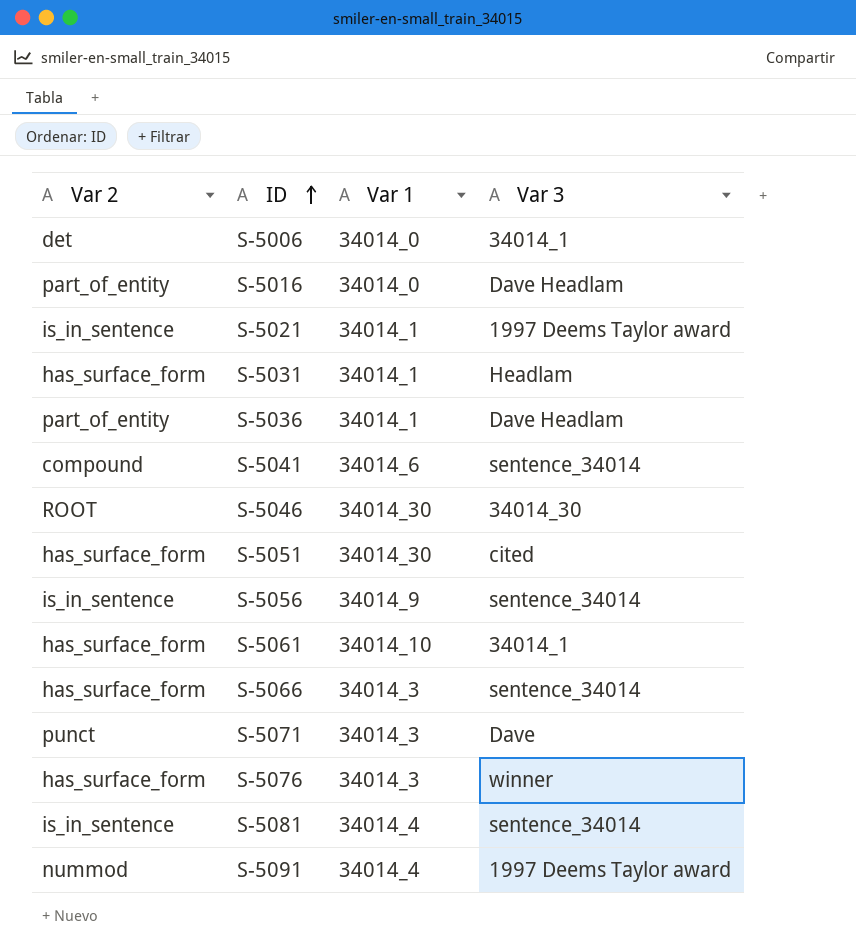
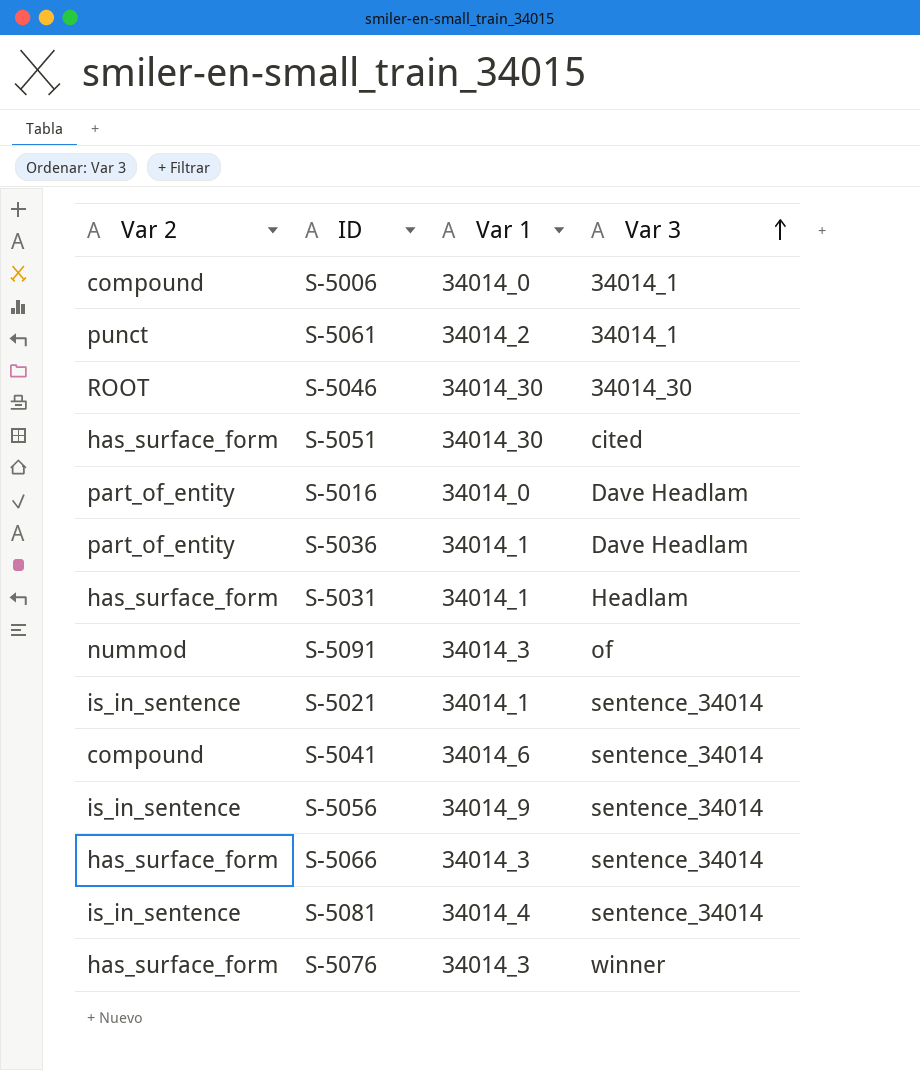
row order: ID ascending -> Var 3 ascending
row S-5071: punct | 34014_3 | Dave -> none
S-5006 | Var 2: det -> compound
S-5061 | Var 2: has_surface_form -> punct
S-5061 | Var 1: 34014_10 -> 34014_2
S-5091 | Var 1: 34014_4 -> 34014_3
S-5091 | Var 3: 1997 Deems Taylor award -> of
S-5021 | Var 3: 1997 Deems Taylor award -> sentence_34014

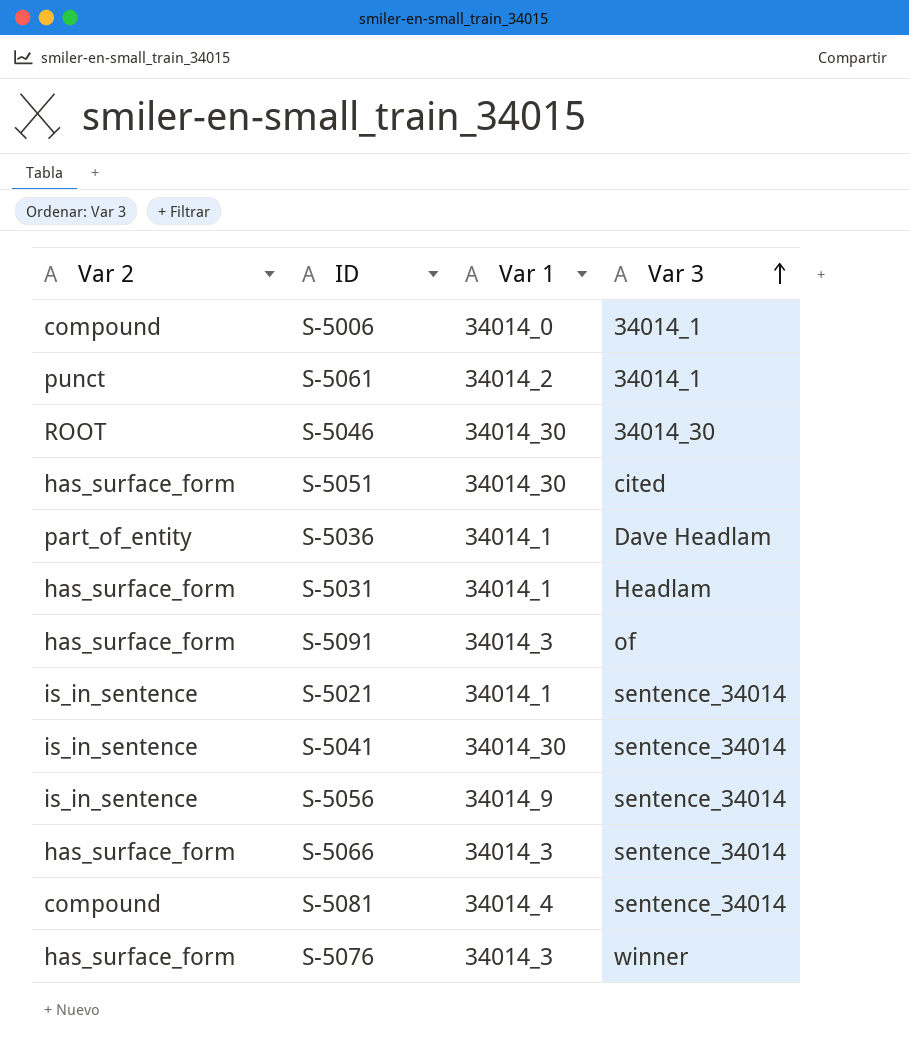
row S-5016: part_of_entity | 34014_0 | Dave Headlam -> none
S-5091 | Var 2: nummod -> has_surface_form
S-5041 | Var 2: compound -> is_in_sentence
S-5041 | Var 1: 34014_6 -> 34014_30
S-5081 | Var 2: is_in_sentence -> compound

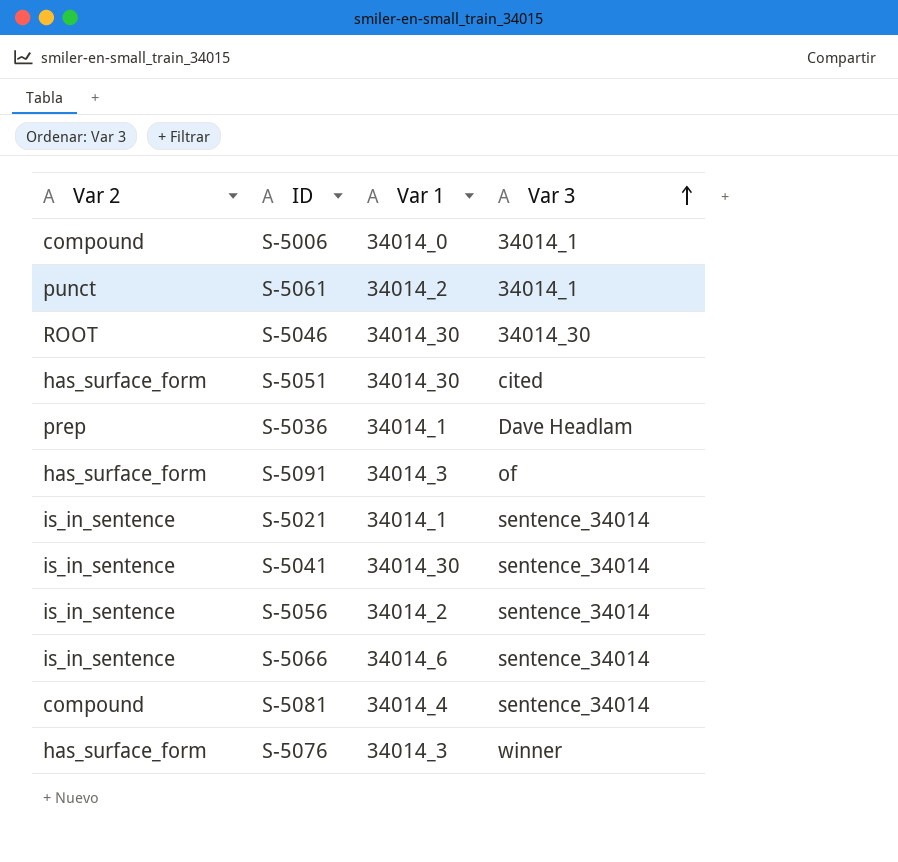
row S-5031: has_surface_form | 34014_1 | Headlam -> none
S-5036 | Var 2: part_of_entity -> prep
S-5056 | Var 1: 34014_9 -> 34014_2
S-5066 | Var 2: has_surface_form -> is_in_sentence
S-5066 | Var 1: 34014_3 -> 34014_6

